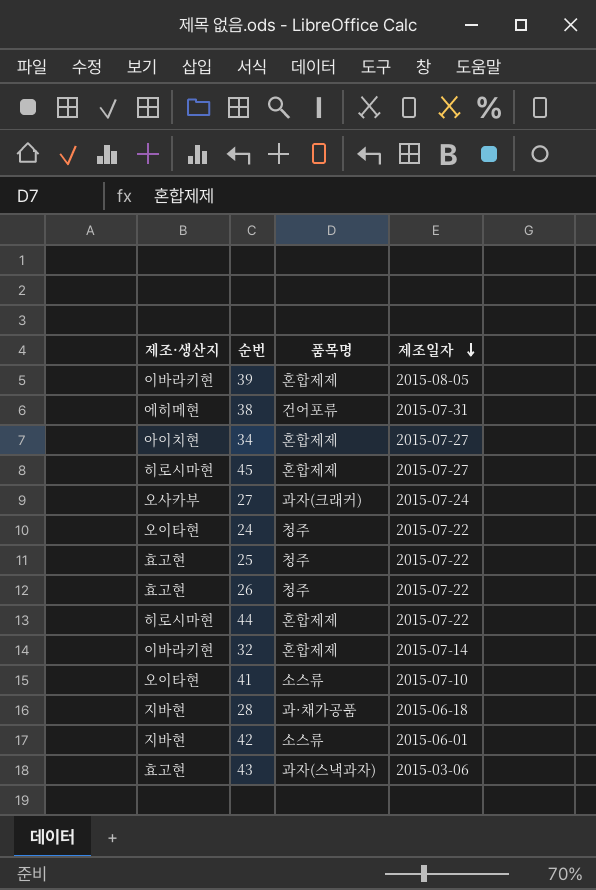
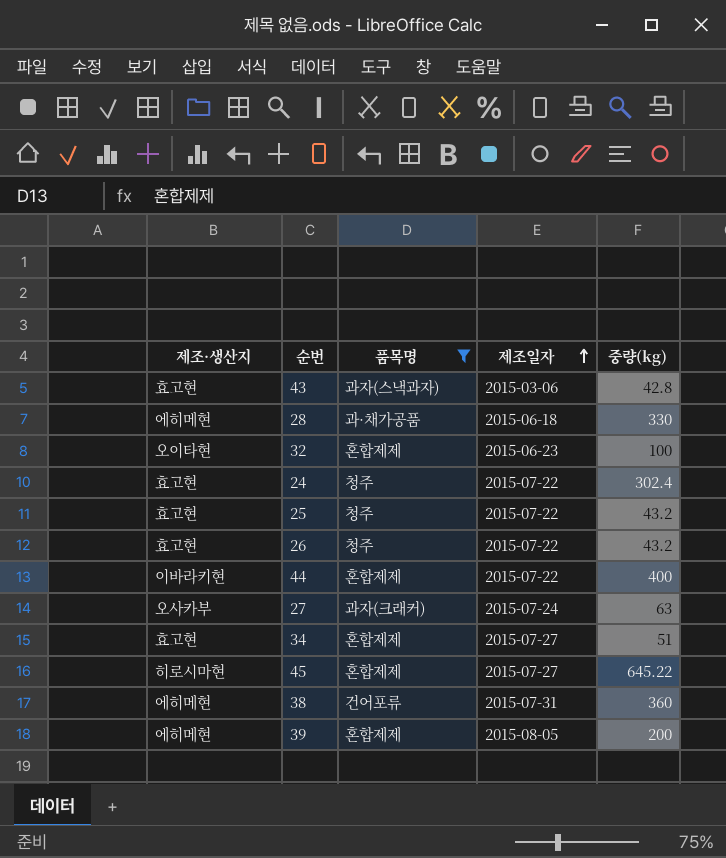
filter: none -> 품목명 != 소스류
row order: 제조일자 descending -> 제조일자 ascending
column 중량(kg) | position: none -> 5
28 | 제조·생산지: 지바현 -> 에히메현
32 | 제조·생산지: 이바라키현 -> 오이타현
32 | 제조일자: 2015-07-14 -> 2015-06-23
24 | 제조·생산지: 오이타현 -> 효고현
44 | 제조·생산지: 히로시마현 -> 이바라키현
34 | 제조·생산지: 아이치현 -> 효고현
39 | 제조·생산지: 이바라키현 -> 에히메현

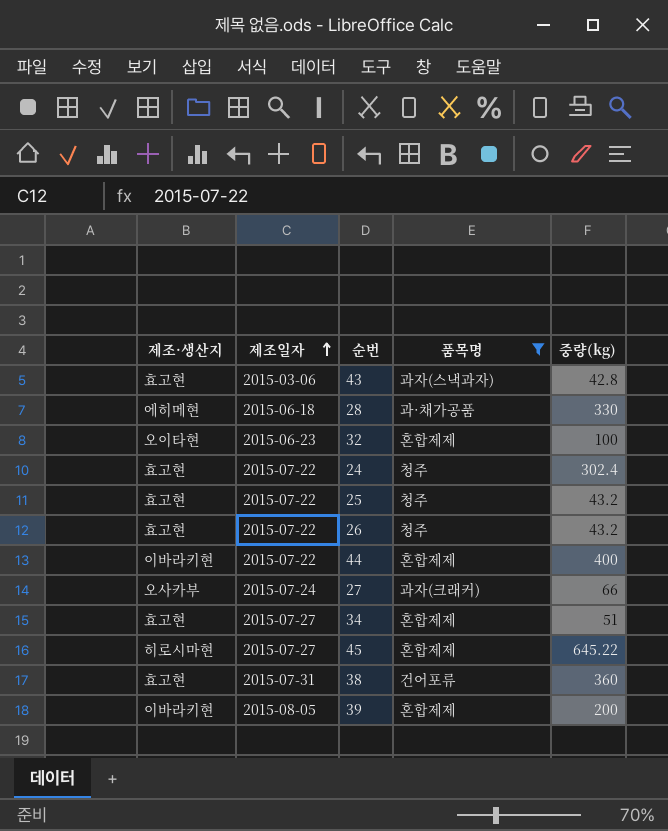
column 제조일자 | position: 4 -> 2
27 | 중량(kg): 63 -> 66
38 | 제조·생산지: 에히메현 -> 효고현
39 | 제조·생산지: 에히메현 -> 이바라키현

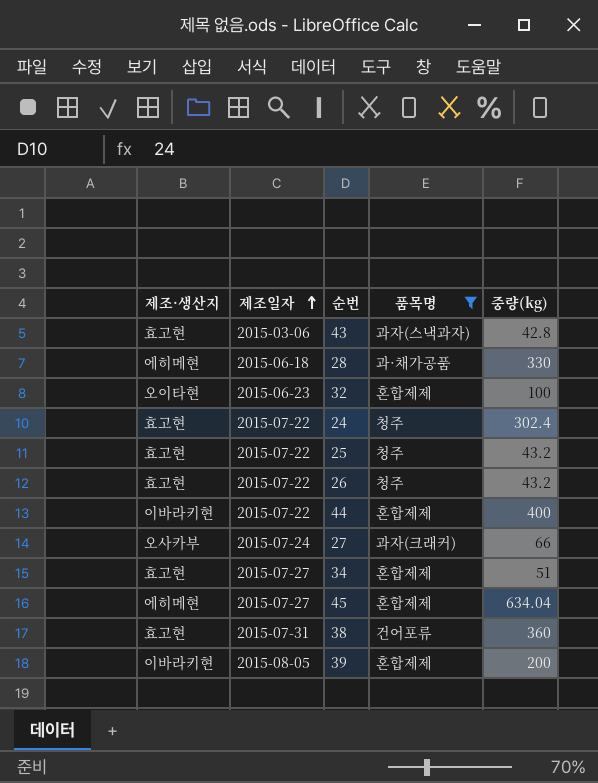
45 | 제조·생산지: 히로시마현 -> 에히메현
45 | 중량(kg): 645.22 -> 634.04

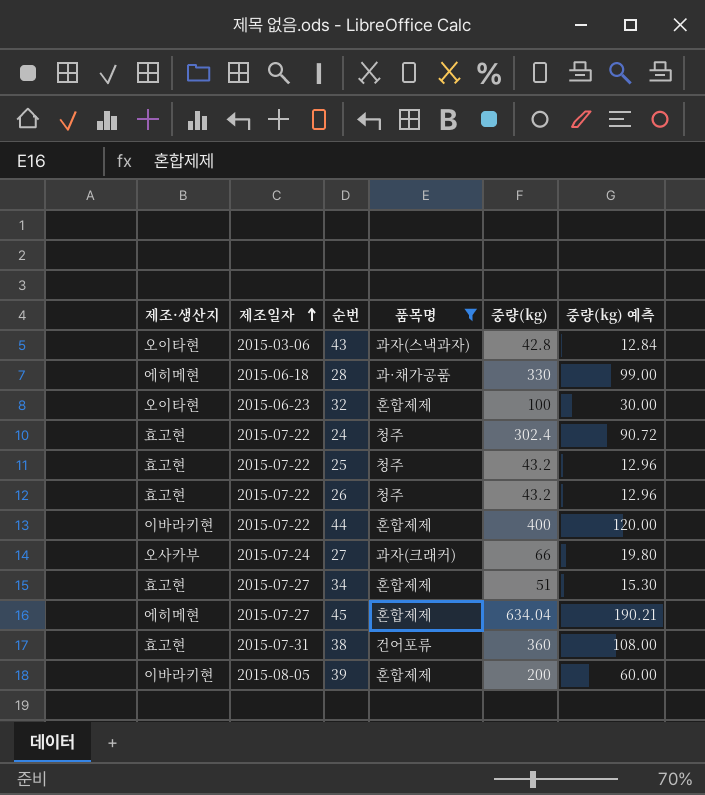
column 중량(kg) 예측 | formula: none -> [중량(kg)] * 0.3
43 | 제조·생산지: 효고현 -> 오이타현

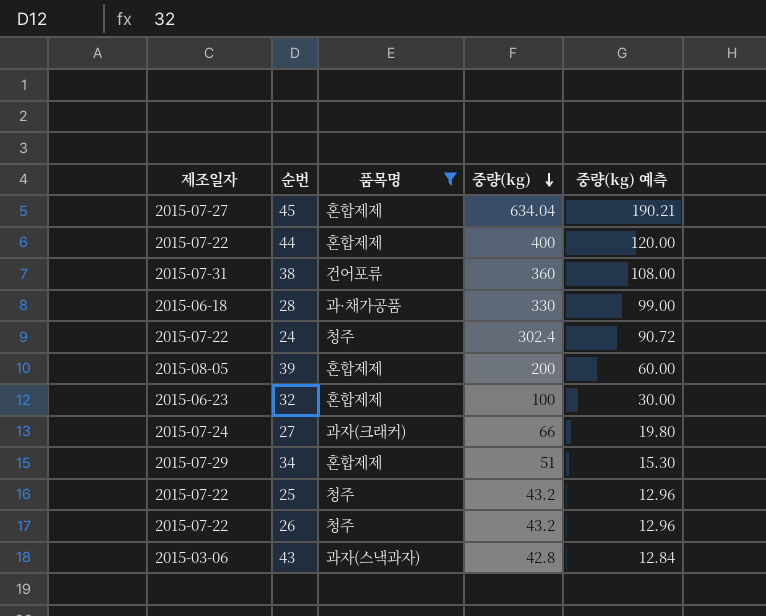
row order: 제조일자 ascending -> 중량(kg) descending
column 제조·생산지 | position: 1 -> none
34 | 제조일자: 2015-07-27 -> 2015-07-29

